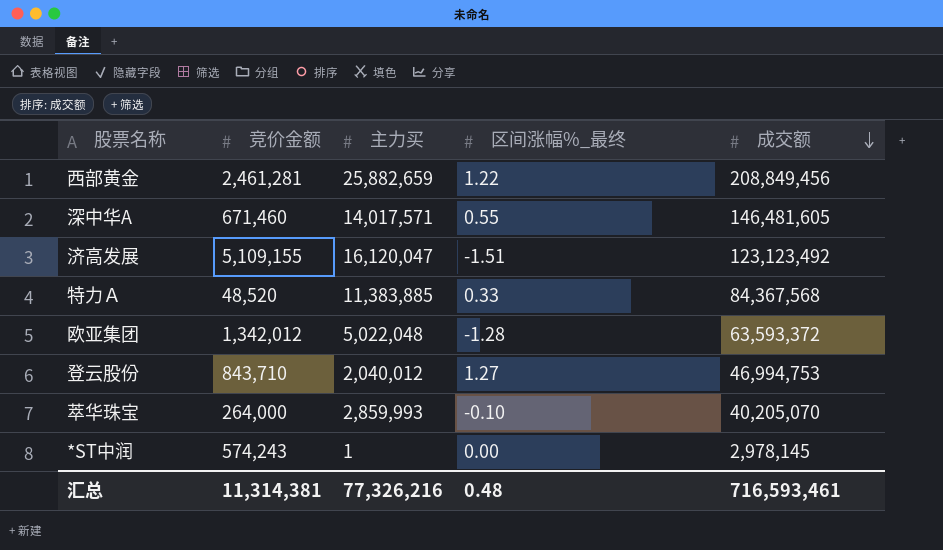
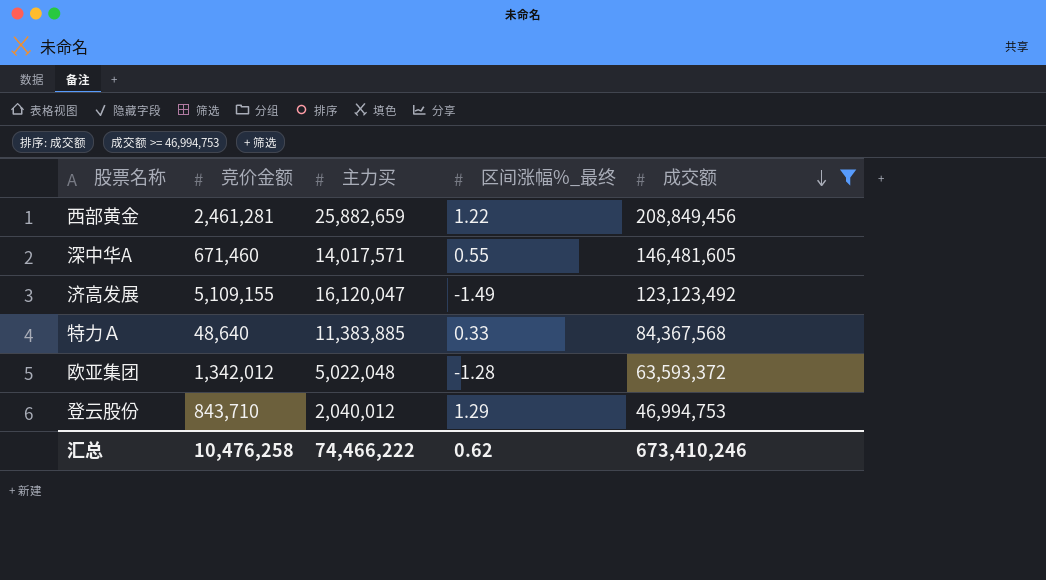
filter: none -> 成交额 >= 46,994,753
济高发展 | 区间涨幅%_最终: -1.51 -> -1.49
特力Ａ | 竞价金额: 48,520 -> 48,640
登云股份 | 区间涨幅%_最终: 1.27 -> 1.29
汇总 | 竞价金额: 11,314,381 -> 10,476,258
汇总 | 主力买: 77,326,216 -> 74,466,222
汇总 | 区间涨幅%_最终: 0.48 -> 0.62
汇总 | 成交额: 716,593,461 -> 673,410,246

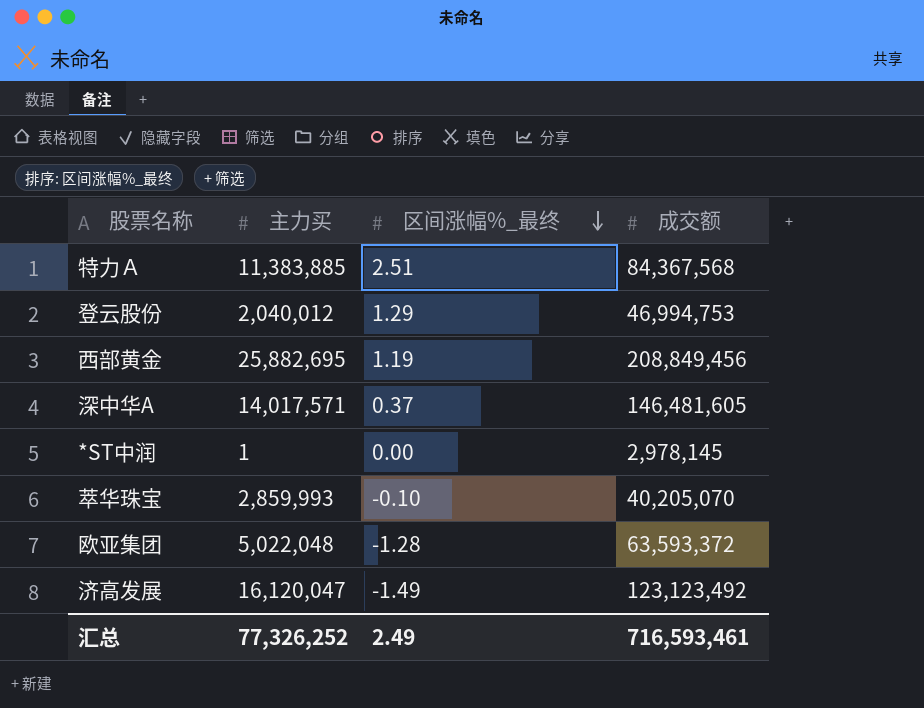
filter: 成交额 >= 46,994,753 -> none
row order: 成交额 descending -> 区间涨幅%_最终 descending
column 竞价金额 | position: 2 -> none
特力Ａ | 区间涨幅%_最终: 0.33 -> 2.51
西部黄金 | 主力买: 25,882,659 -> 25,882,695
西部黄金 | 区间涨幅%_最终: 1.22 -> 1.19
深中华A | 区间涨幅%_最终: 0.55 -> 0.37
汇总 | 主力买: 74,466,222 -> 77,326,252
汇总 | 区间涨幅%_最终: 0.62 -> 2.49
汇总 | 成交额: 673,410,246 -> 716,593,461

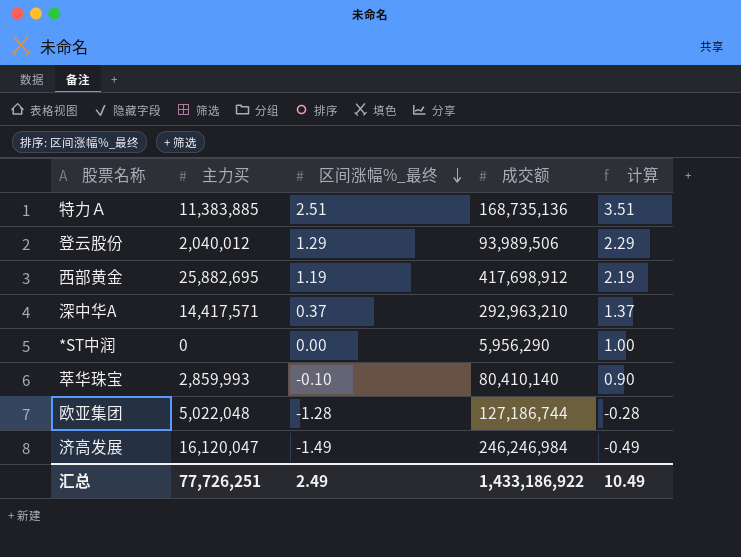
column 计算 | formula: none -> [区间涨幅%_最终] + 1
特力Ａ | 成交额: 84,367,568 -> 168,735,136
登云股份 | 成交额: 46,994,753 -> 93,989,506
西部黄金 | 成交额: 208,849,456 -> 417,698,912
深中华A | 主力买: 14,017,571 -> 14,417,571
深中华A | 成交额: 146,481,605 -> 292,963,210
*ST中润 | 主力买: 1 -> 0
*ST中润 | 成交额: 2,978,145 -> 5,956,290
萃华珠宝 | 成交额: 40,205,070 -> 80,410,140
欧亚集团 | 成交额: 63,593,372 -> 127,186,744
济高发展 | 成交额: 123,123,492 -> 246,246,984
汇总 | 主力买: 77,326,252 -> 77,726,251
汇总 | 成交额: 716,593,461 -> 1,433,186,922

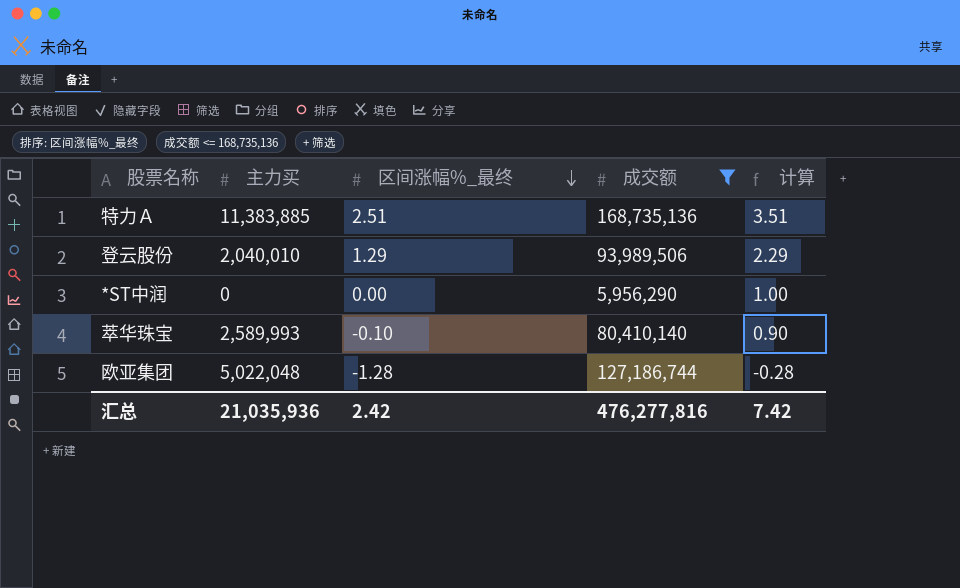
filter: none -> 成交额 <= 168,735,136
登云股份 | 主力买: 2,040,012 -> 2,040,010
萃华珠宝 | 主力买: 2,859,993 -> 2,589,993
汇总 | 主力买: 77,726,251 -> 21,035,936
汇总 | 区间涨幅%_最终: 2.49 -> 2.42
汇总 | 成交额: 1,433,186,922 -> 476,277,816
汇总 | 计算: 10.49 -> 7.42

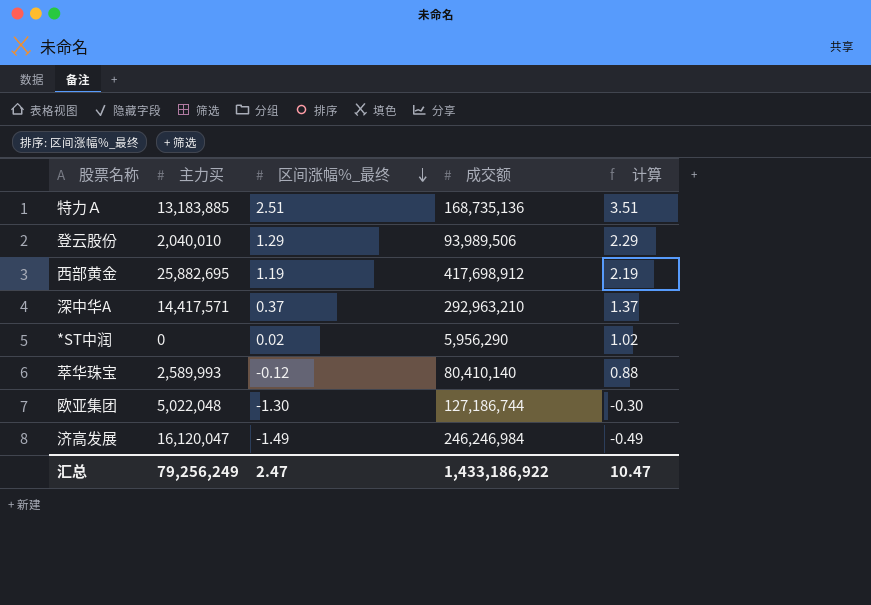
filter: 成交额 <= 168,735,136 -> none
特力Ａ | 主力买: 11,383,885 -> 13,183,885
*ST中润 | 区间涨幅%_最终: 0.00 -> 0.02
*ST中润 | 计算: 1.00 -> 1.02
萃华珠宝 | 区间涨幅%_最终: -0.10 -> -0.12
萃华珠宝 | 计算: 0.90 -> 0.88
欧亚集团 | 区间涨幅%_最终: -1.28 -> -1.30
欧亚集团 | 计算: -0.28 -> -0.30
汇总 | 主力买: 21,035,936 -> 79,256,249
汇总 | 区间涨幅%_最终: 2.42 -> 2.47
汇总 | 成交额: 476,277,816 -> 1,433,186,922
汇总 | 计算: 7.42 -> 10.47

